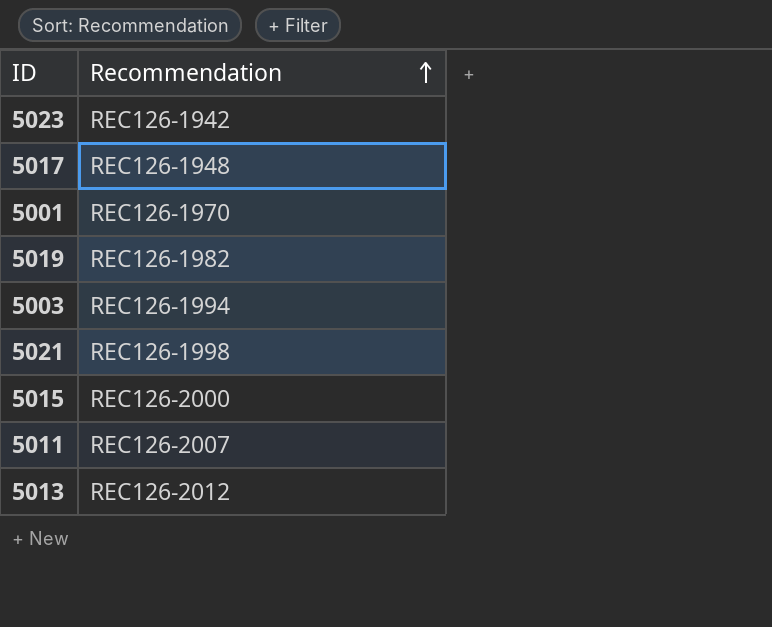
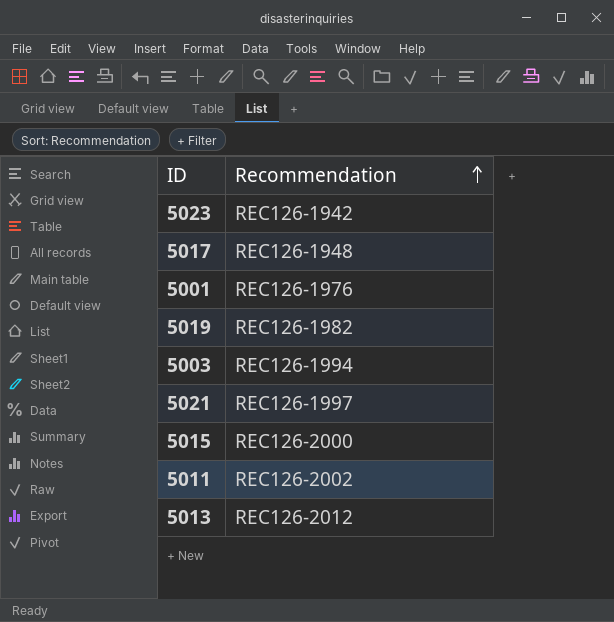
5001 | Recommendation: REC126-1970 -> REC126-1976
5021 | Recommendation: REC126-1998 -> REC126-1997
5011 | Recommendation: REC126-2007 -> REC126-2002

